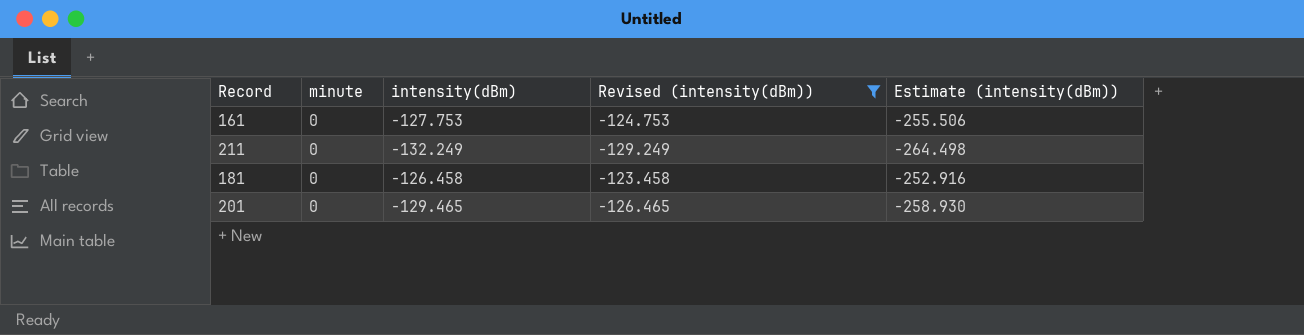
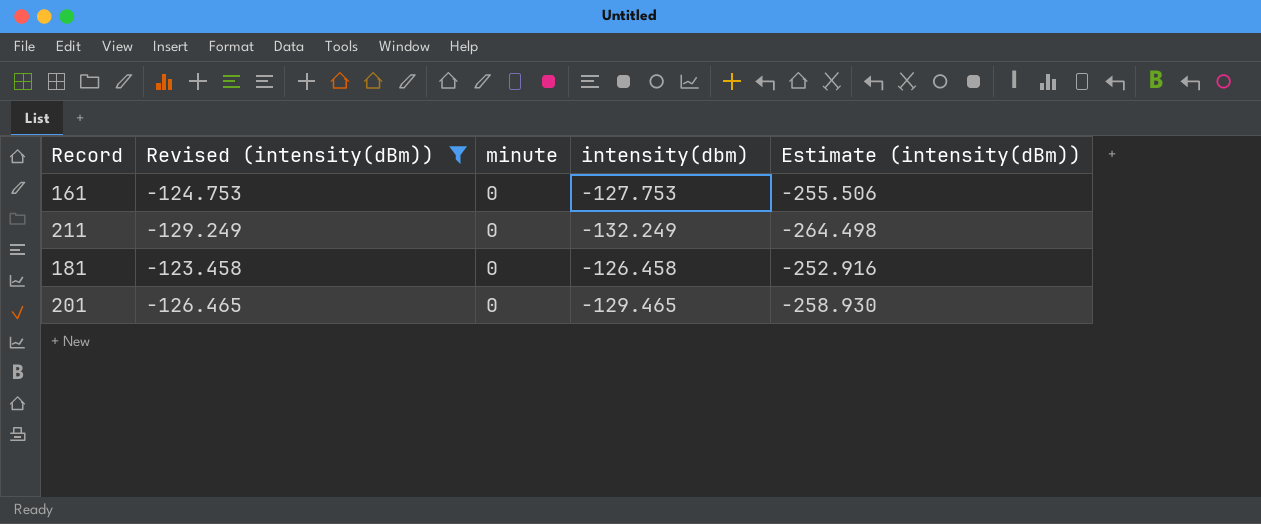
column Revised (intensity(dBm)) | position: 4 -> 2
column name: intensity(dBm) -> intensity(dbm)

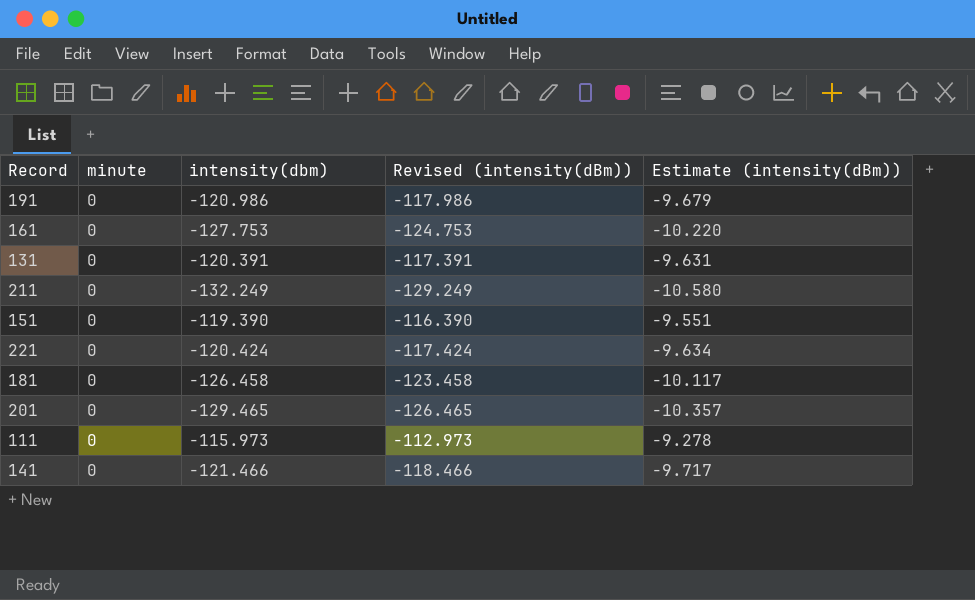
filter: Revised (intensity(dBm)) <= -123.458 -> none
column Revised (intensity(dBm)) | position: 2 -> 4
column Estimate (intensity(dBm)) | formula: [intensity(dbm)] * 2 -> [intensity(dbm)] * 0.08

